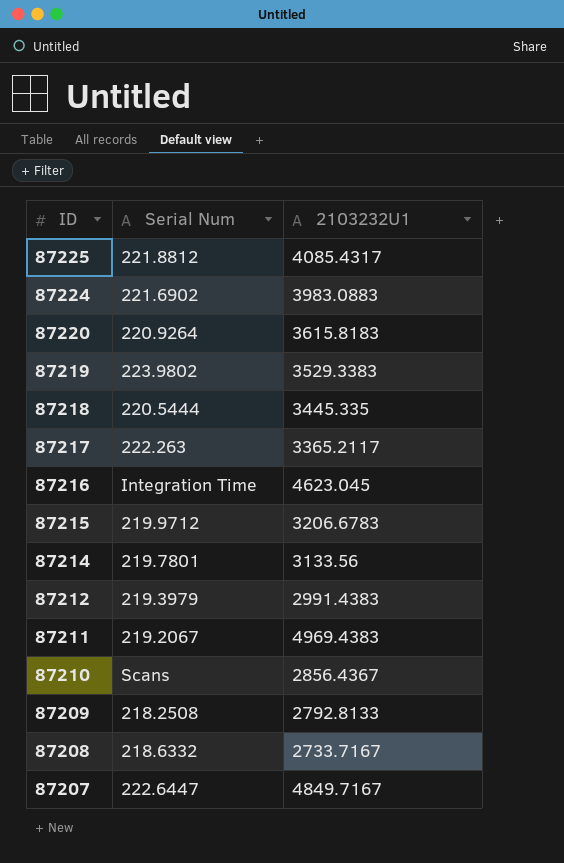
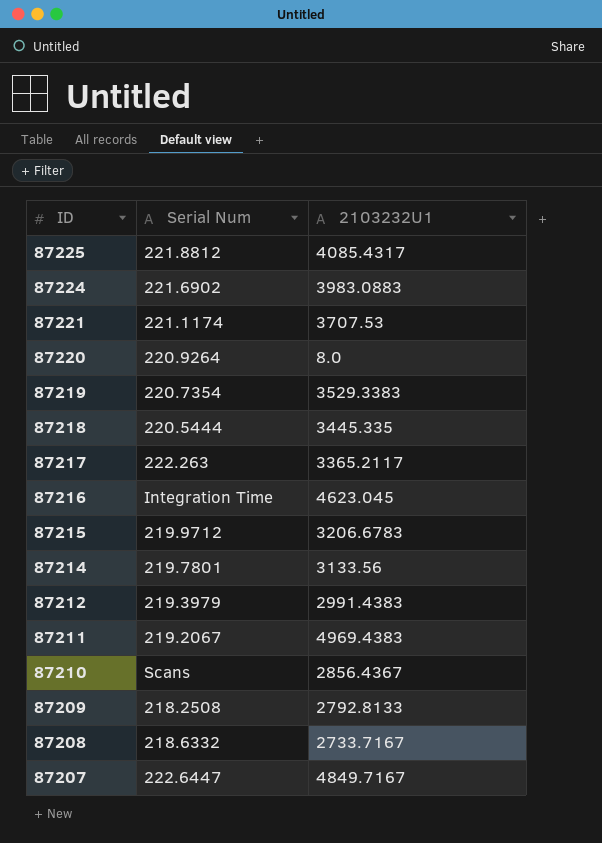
row 87221: none -> 221.1174 | 3707.53
87220 | 2103232U1: 3615.8183 -> 8.0
87219 | Serial Num: 223.9802 -> 220.7354

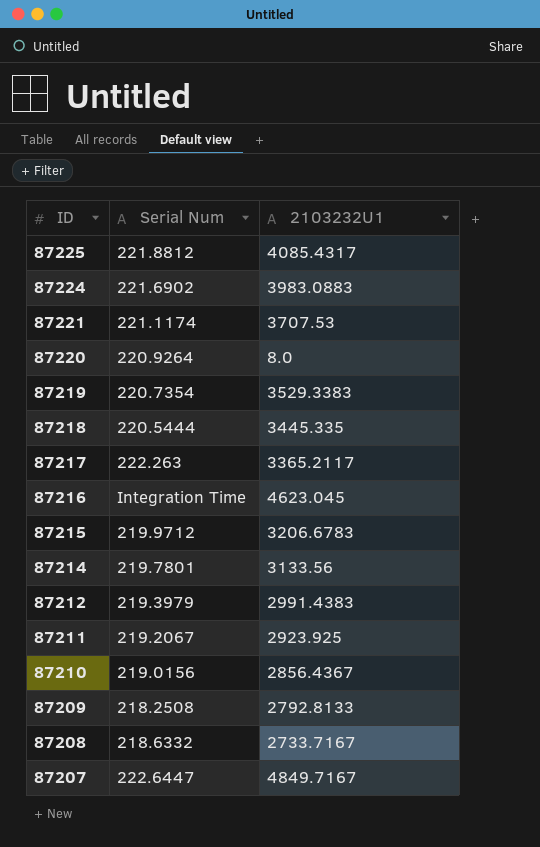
87211 | 2103232U1: 4969.4383 -> 2923.925
87210 | Serial Num: Scans -> 219.0156

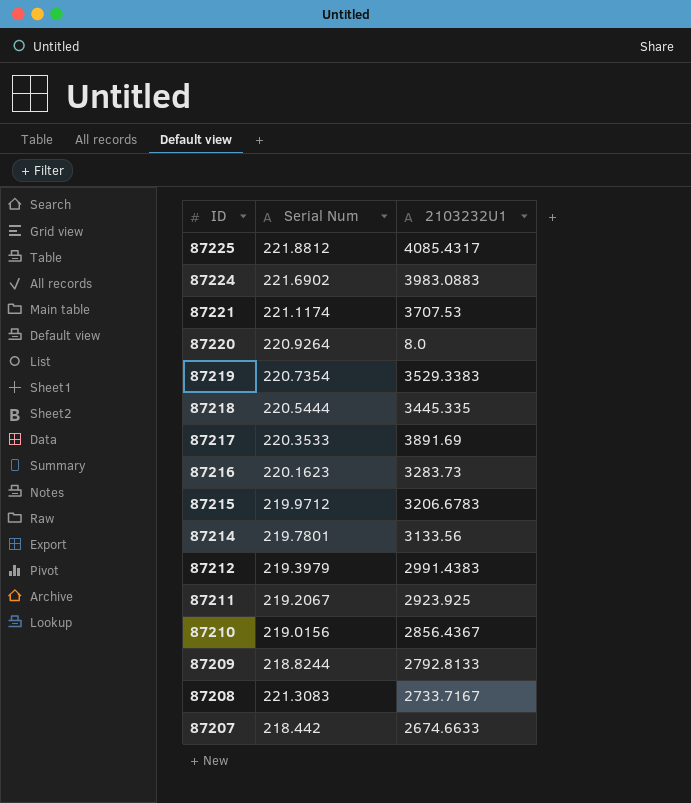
87217 | Serial Num: 222.263 -> 220.3533
87217 | 2103232U1: 3365.2117 -> 3891.69
87216 | Serial Num: Integration Time -> 220.1623
87216 | 2103232U1: 4623.045 -> 3283.73
87209 | Serial Num: 218.2508 -> 218.8244
87208 | Serial Num: 218.6332 -> 221.3083
87207 | Serial Num: 222.6447 -> 218.442
87207 | 2103232U1: 4849.7167 -> 2674.6633

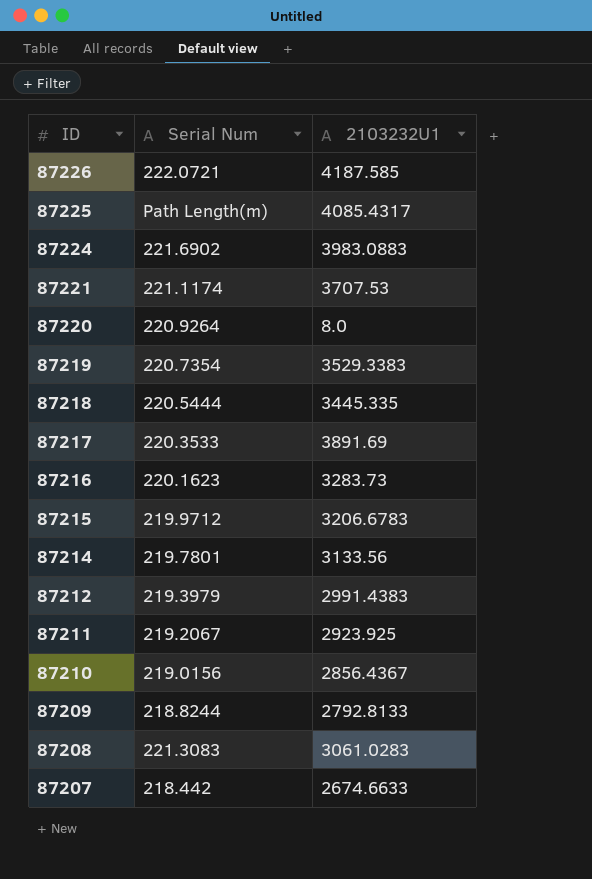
row 87226: none -> 222.0721 | 4187.585
87225 | Serial Num: 221.8812 -> Path Length(m)
87208 | 2103232U1: 2733.7167 -> 3061.0283

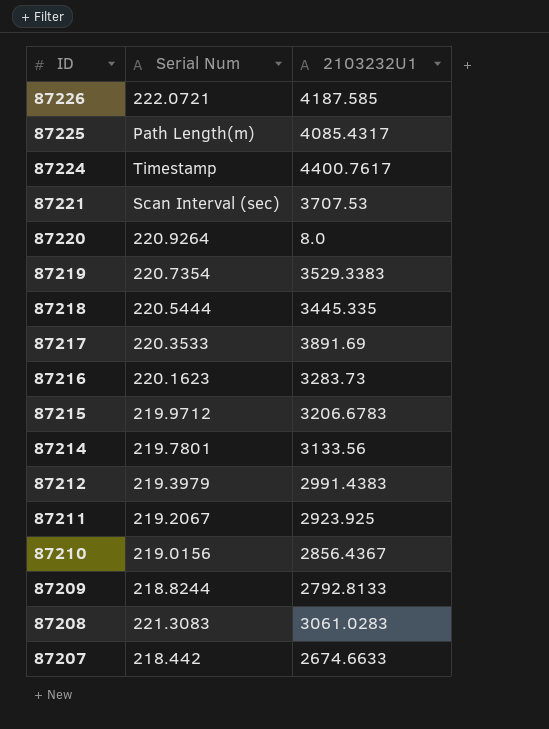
87224 | Serial Num: 221.6902 -> Timestamp
87224 | 2103232U1: 3983.0883 -> 4400.7617
87221 | Serial Num: 221.1174 -> Scan Interval (sec)

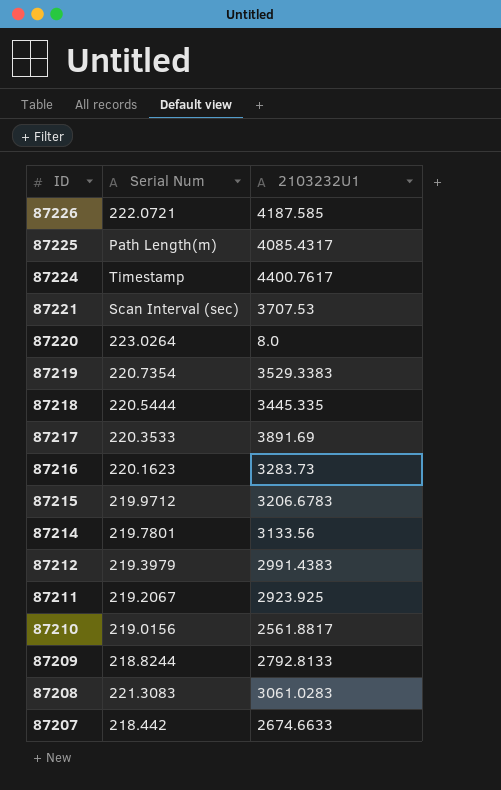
87220 | Serial Num: 220.9264 -> 223.0264
87210 | 2103232U1: 2856.4367 -> 2561.8817

